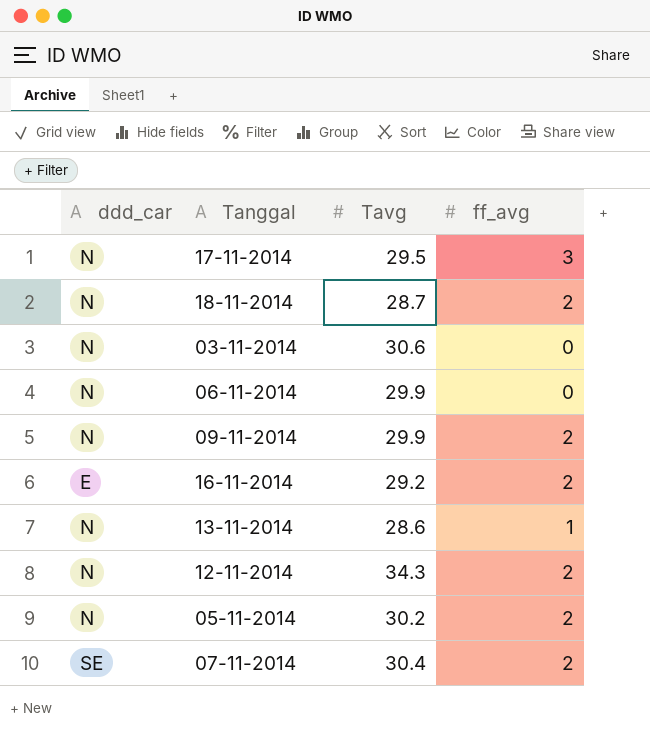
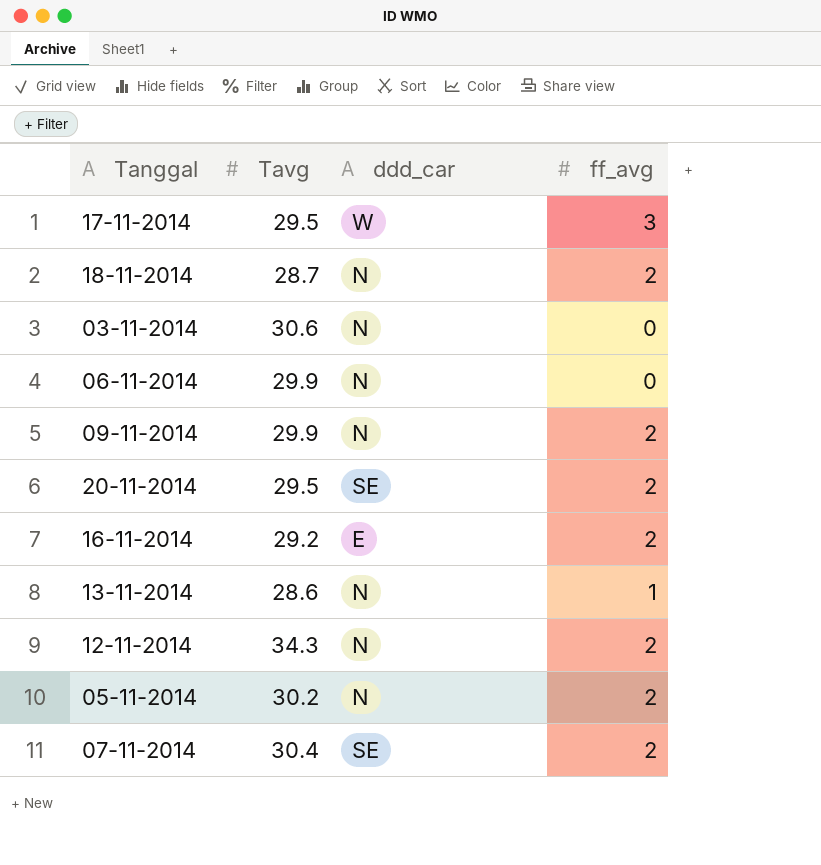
column ddd_car | position: 1 -> 3
17-11-2014 | ddd_car: N -> W
row 20-11-2014: none -> 29.5 | SE | 2

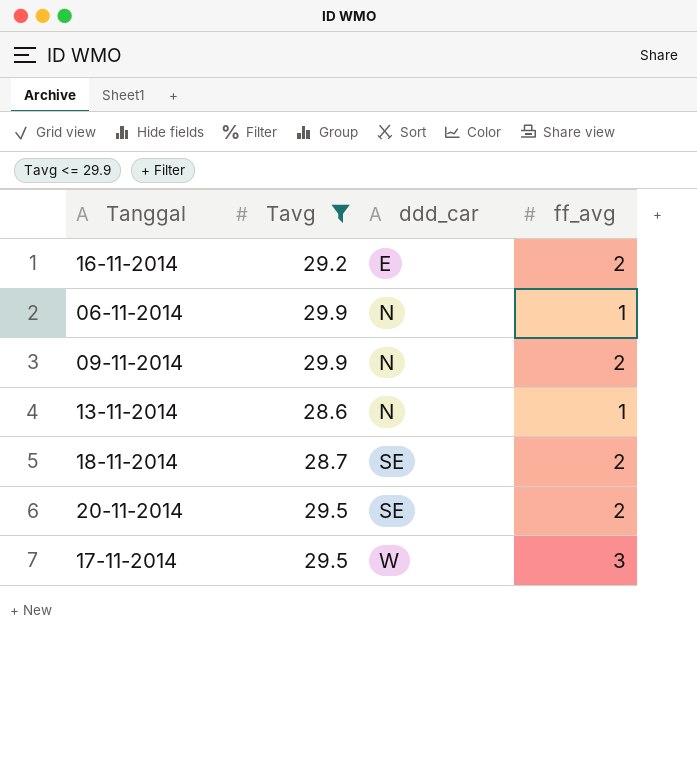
filter: none -> Tavg <= 29.9
row order: none -> ddd_car ascending
06-11-2014 | ff_avg: 0 -> 1
18-11-2014 | ddd_car: N -> SE

